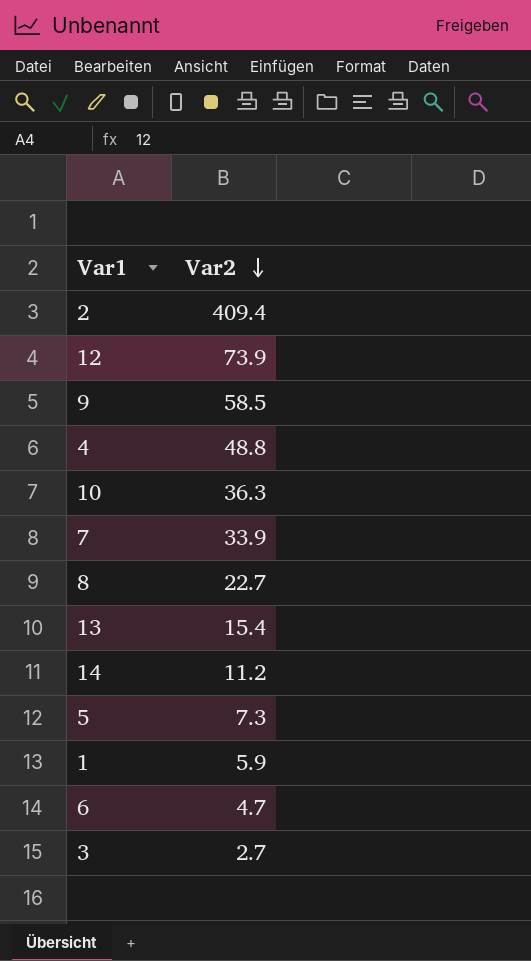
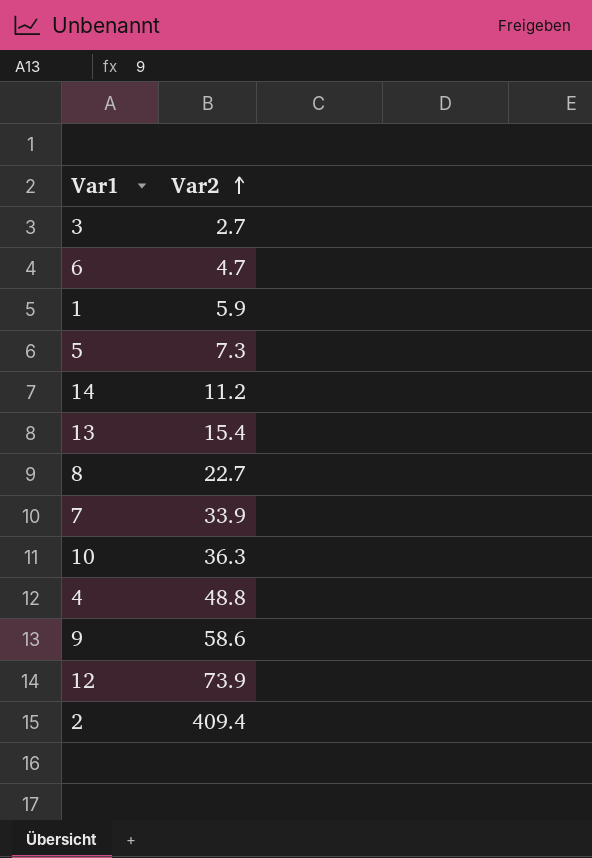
row order: Var2 descending -> Var2 ascending
9 | Var2: 58.5 -> 58.6

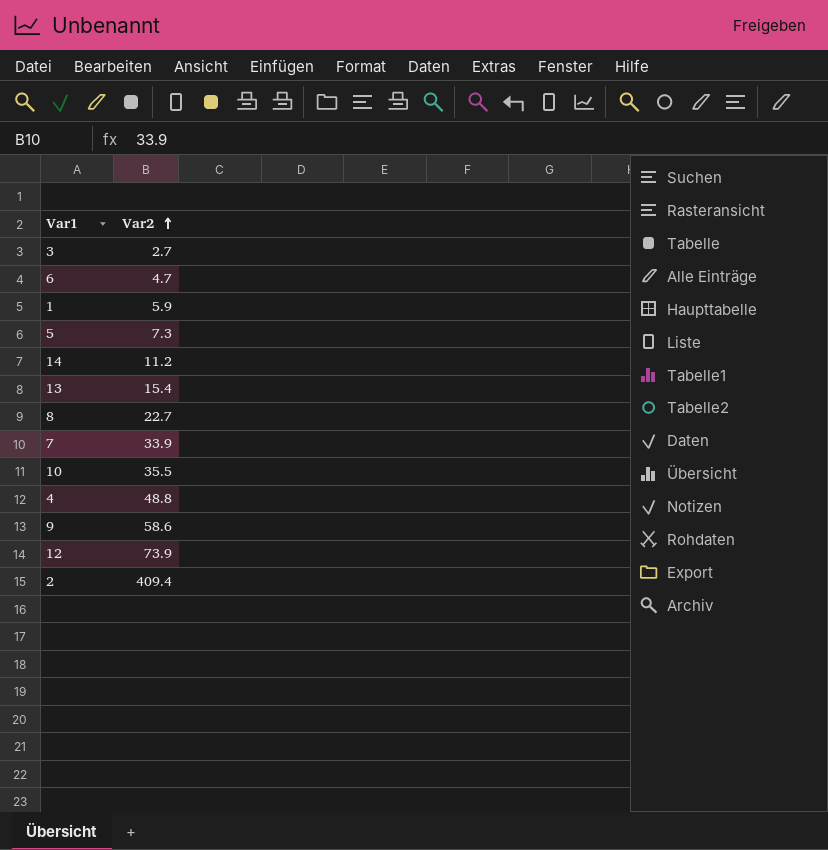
10 | Var2: 36.3 -> 35.5

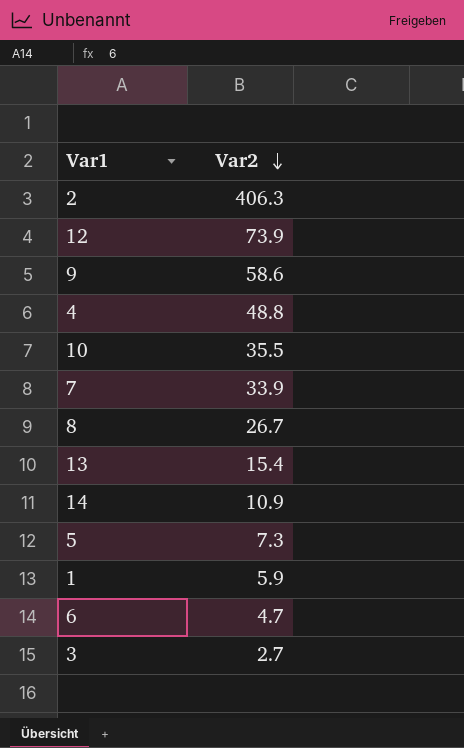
row order: Var2 ascending -> Var2 descending
2 | Var2: 409.4 -> 406.3
8 | Var2: 22.7 -> 26.7
14 | Var2: 11.2 -> 10.9

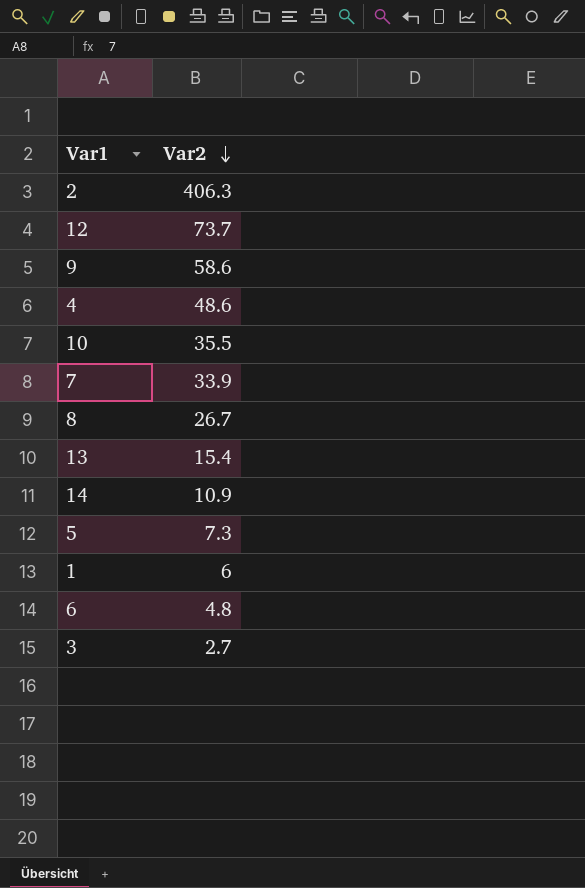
12 | Var2: 73.9 -> 73.7
4 | Var2: 48.8 -> 48.6
1 | Var2: 5.9 -> 6
6 | Var2: 4.7 -> 4.8

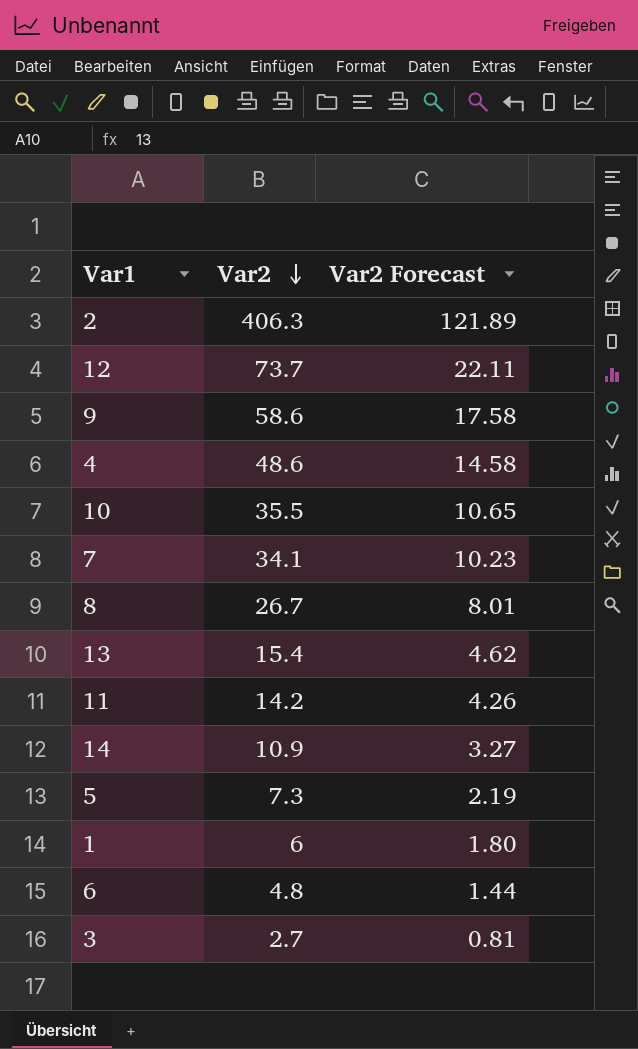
column Var2 Forecast | formula: none -> [Var2] * 0.3
7 | Var2: 33.9 -> 34.1
row 11: none -> 14.2 | 4.26

